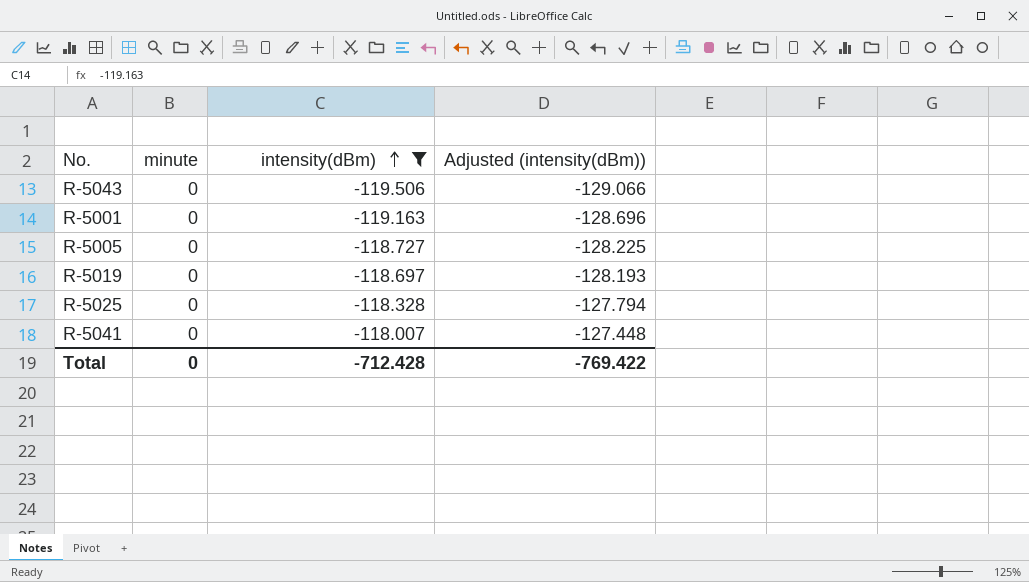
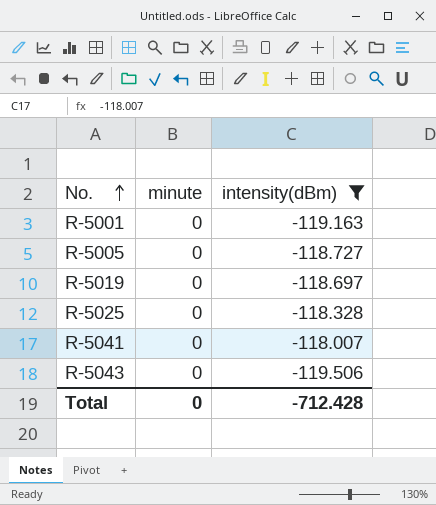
row order: intensity(dBm) ascending -> No. ascending
column Adjusted (intensity(dBm)) | formula: [intensity(dBm)] * 1.08 -> none

